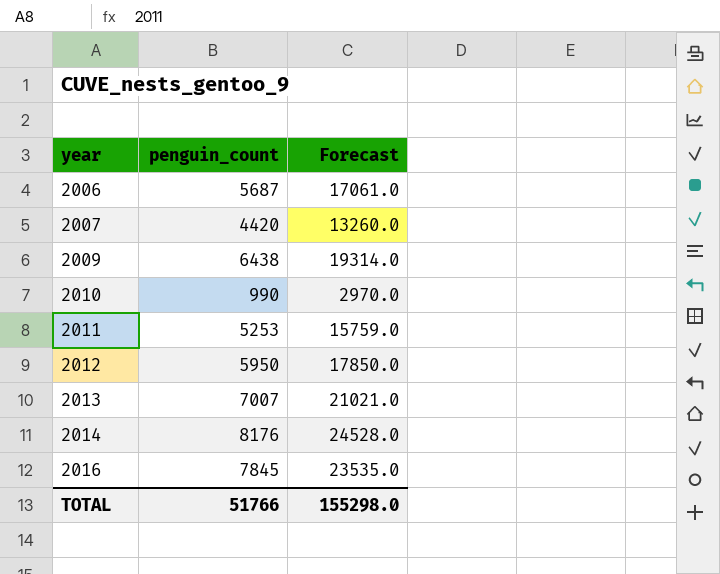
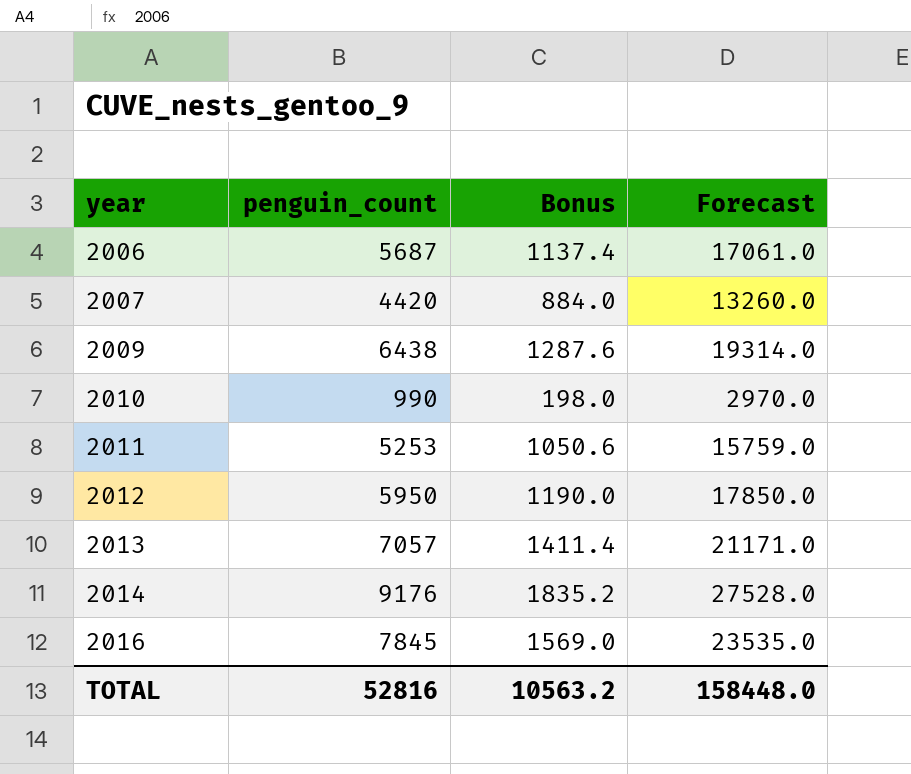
column Bonus | formula: none -> [penguin_count] * 0.2
2013 | penguin_count: 7007 -> 7057
2013 | Forecast: 21021.0 -> 21171.0
2014 | penguin_count: 8176 -> 9176
2014 | Forecast: 24528.0 -> 27528.0
TOTAL | penguin_count: 51766 -> 52816
TOTAL | Forecast: 155298.0 -> 158448.0

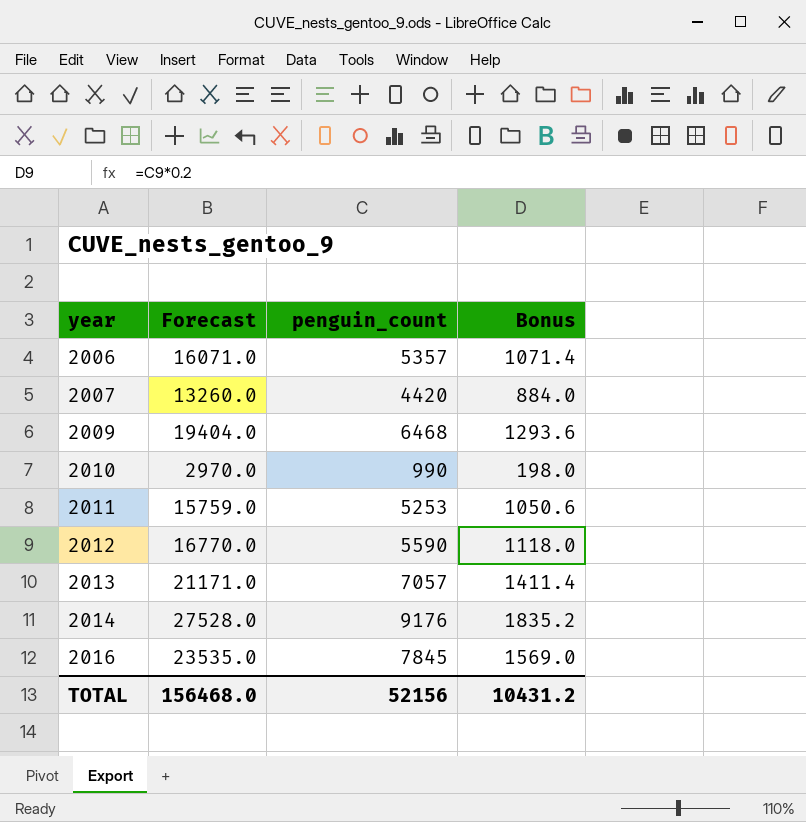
column Forecast | position: 4 -> 2
2006 | Forecast: 17061.0 -> 16071.0
2006 | penguin_count: 5687 -> 5357
2006 | Bonus: 1137.4 -> 1071.4
2009 | Forecast: 19314.0 -> 19404.0
2009 | penguin_count: 6438 -> 6468
2009 | Bonus: 1287.6 -> 1293.6
2012 | Forecast: 17850.0 -> 16770.0
2012 | penguin_count: 5950 -> 5590
2012 | Bonus: 1190.0 -> 1118.0
TOTAL | Forecast: 158448.0 -> 156468.0
TOTAL | penguin_count: 52816 -> 52156
TOTAL | Bonus: 10563.2 -> 10431.2

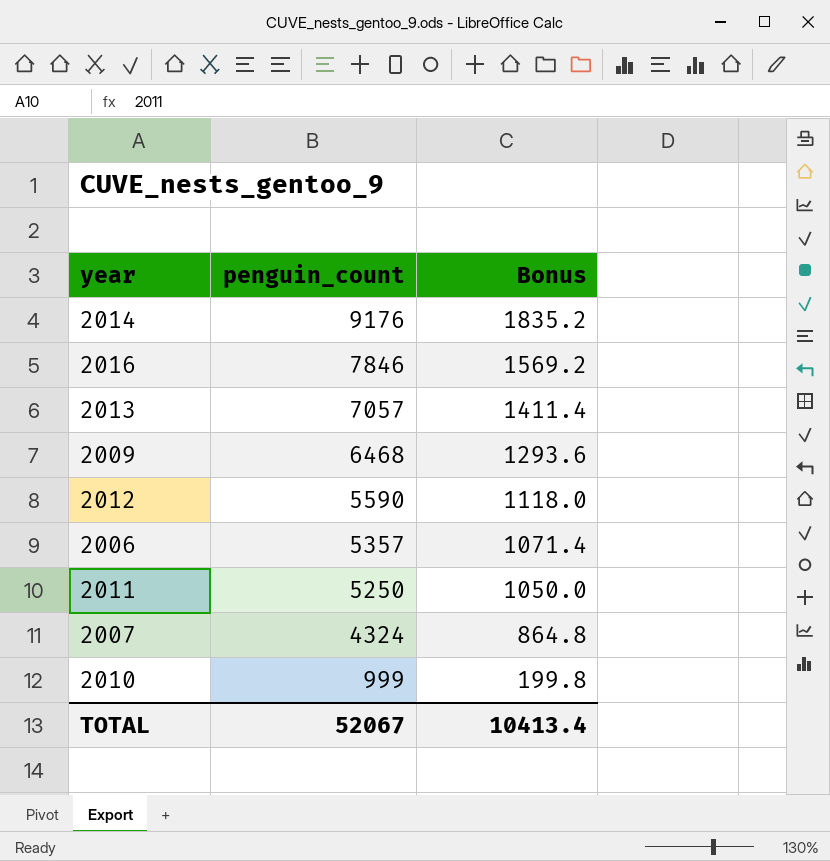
row order: year ascending -> penguin_count descending
column Forecast | formula: [penguin_count] * 3 -> none
2016 | penguin_count: 7845 -> 7846
2016 | Bonus: 1569.0 -> 1569.2
2011 | penguin_count: 5253 -> 5250
2011 | Bonus: 1050.6 -> 1050.0
2007 | penguin_count: 4420 -> 4324
2007 | Bonus: 884.0 -> 864.8
2010 | penguin_count: 990 -> 999
2010 | Bonus: 198.0 -> 199.8
TOTAL | penguin_count: 52156 -> 52067
TOTAL | Bonus: 10431.2 -> 10413.4

